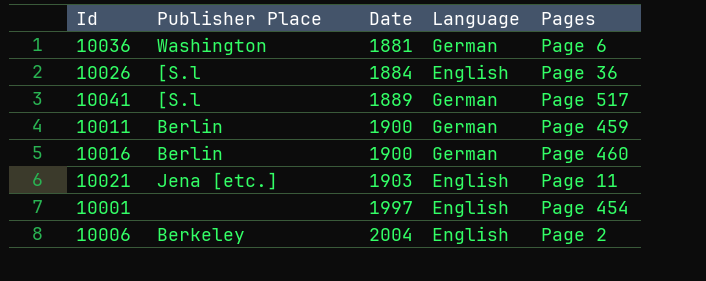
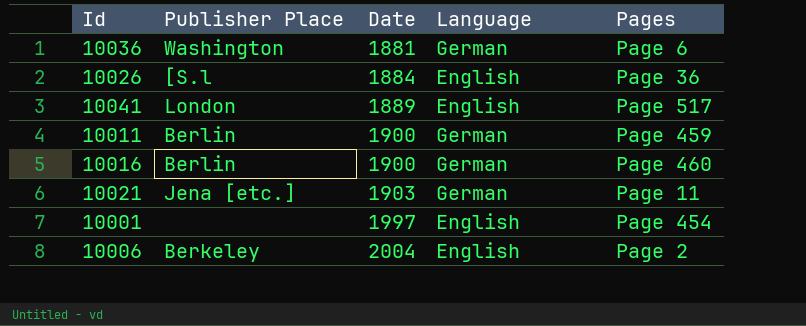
10041 | Publisher Place: [S.l -> London
10041 | Language: German -> English
10021 | Language: English -> German

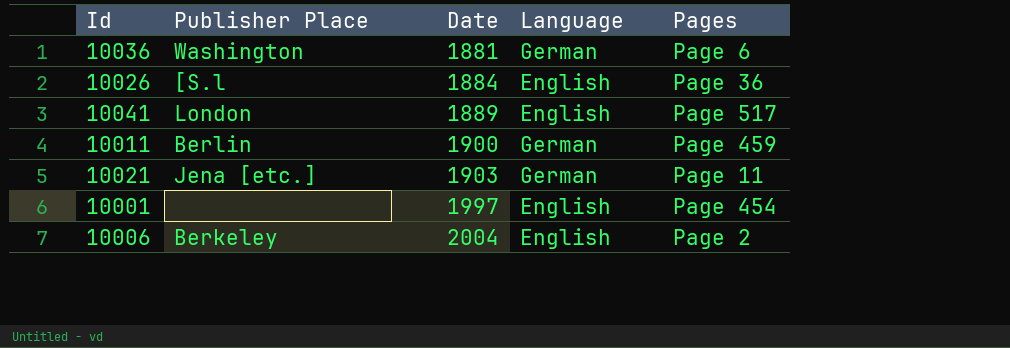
row 10016: Berlin | 1900 | German | Page 460 -> none

